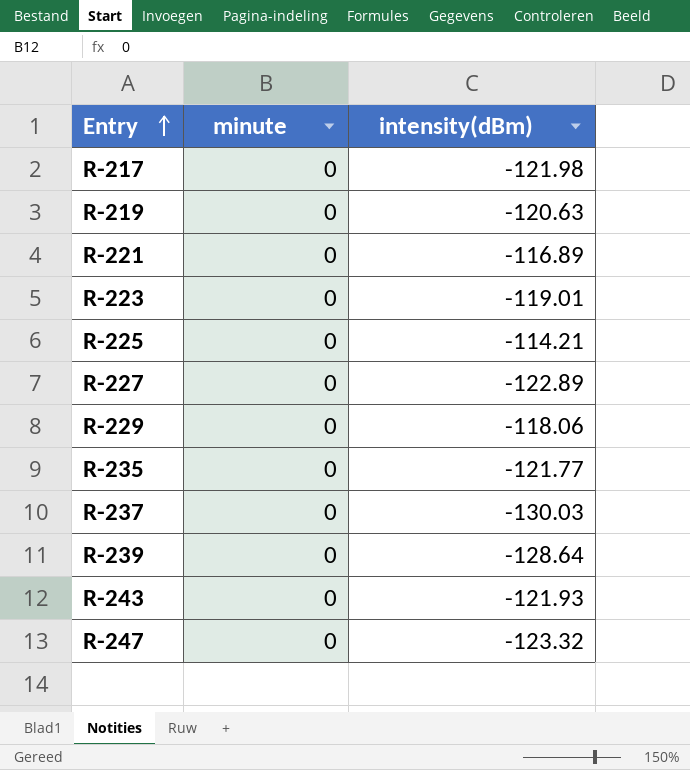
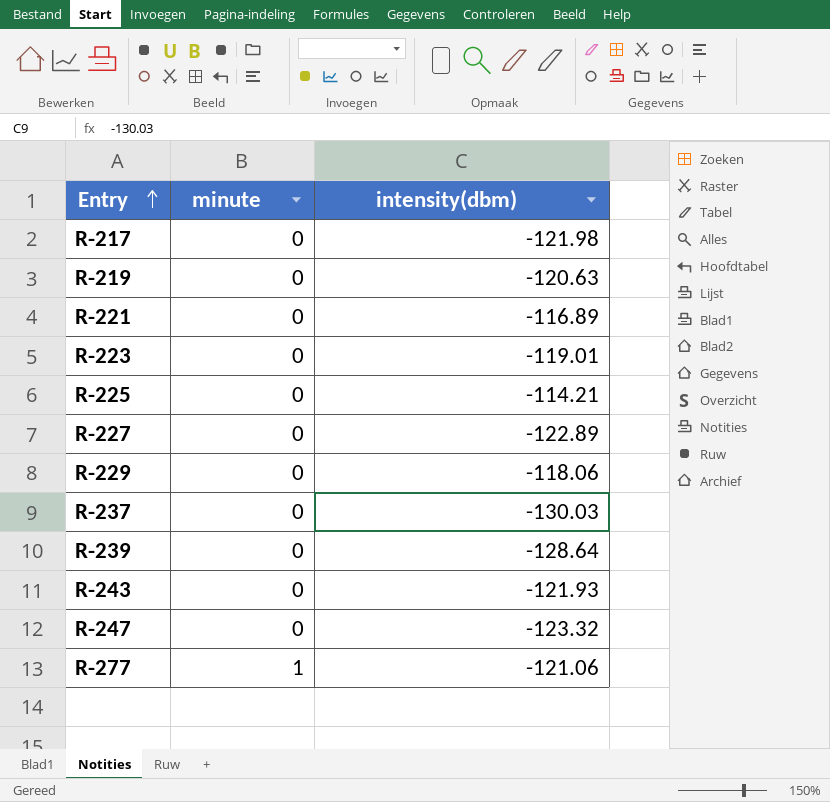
column name: intensity(dBm) -> intensity(dbm)
row R-235: 0 | -121.77 -> none
row R-277: none -> 1 | -121.06

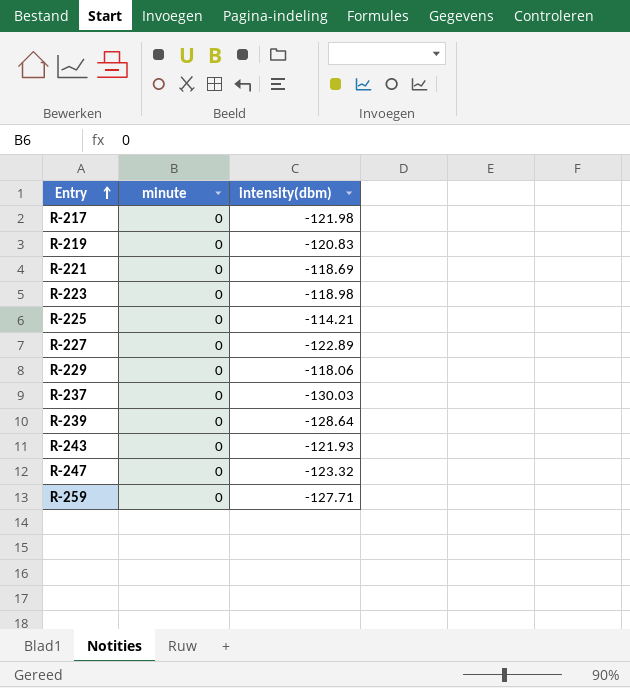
row R-277: 1 | -121.06 -> none
R-219 | intensity(dbm): -120.63 -> -120.83
R-221 | intensity(dbm): -116.89 -> -118.69
R-223 | intensity(dbm): -119.01 -> -118.98
row R-259: none -> 0 | -127.71

